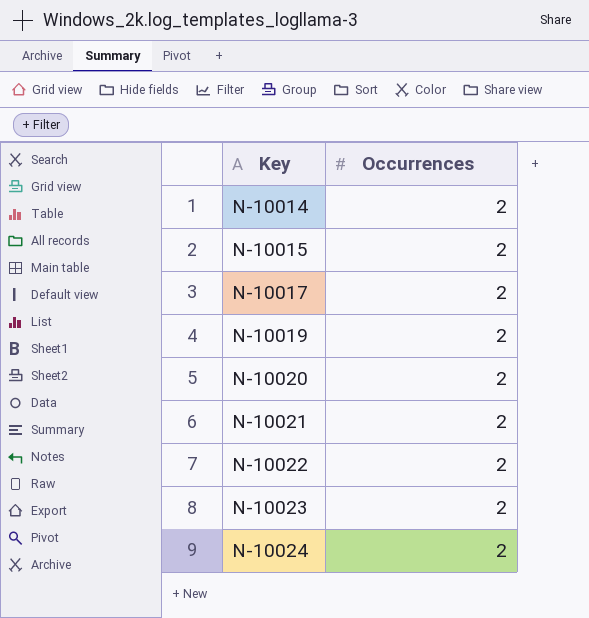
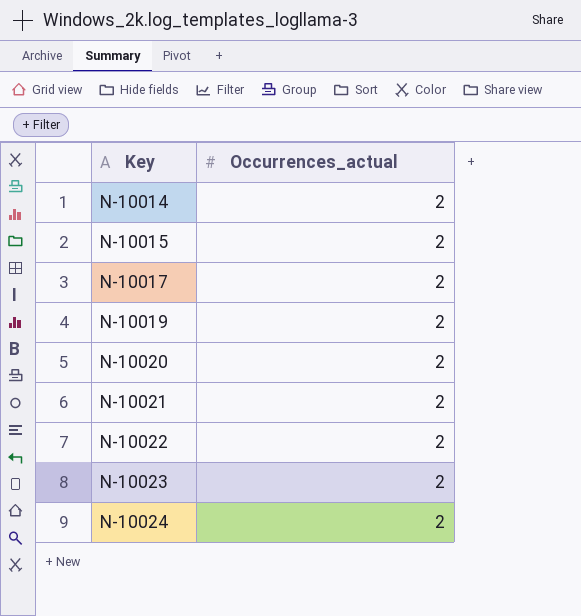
column name: Occurrences -> Occurrences_actual

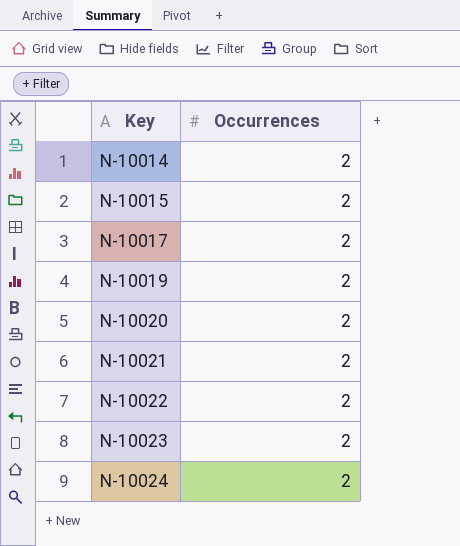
column name: Occurrences_actual -> Occurrences

